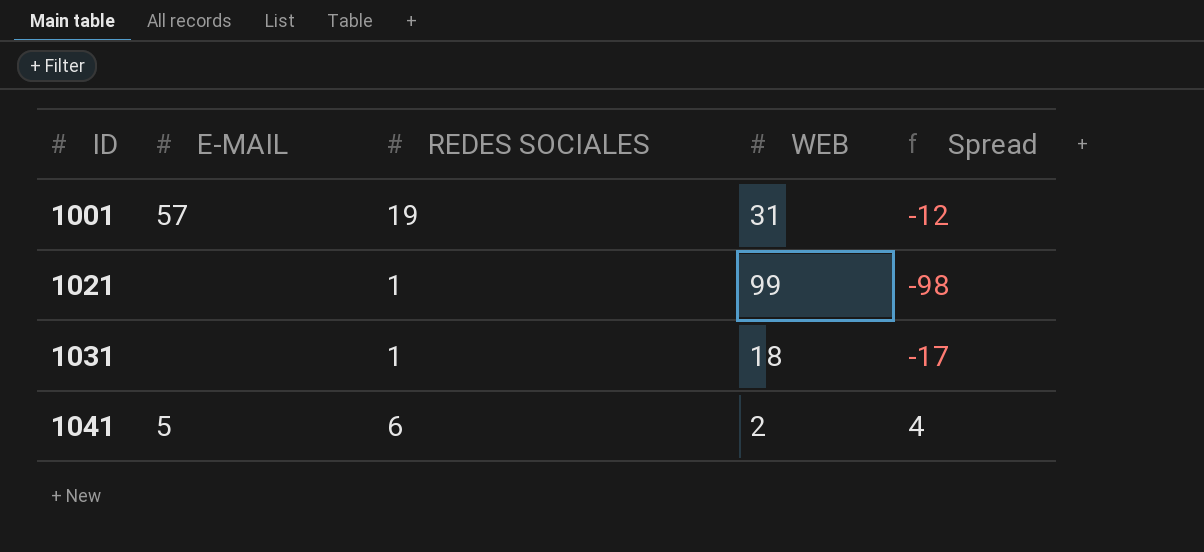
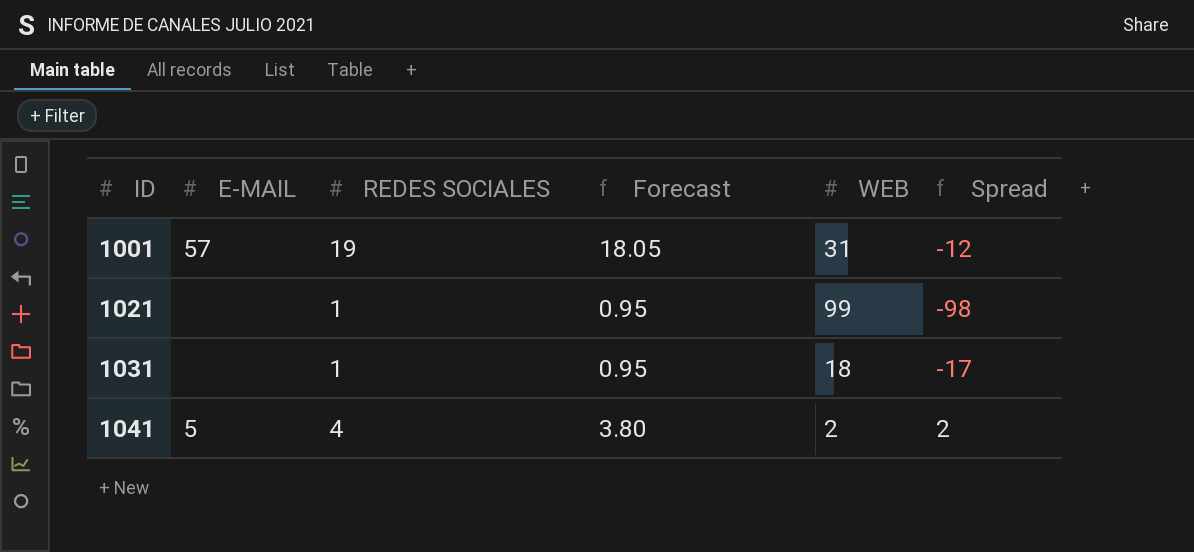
column Forecast | formula: none -> [REDES SOCIALES] * 0.95
1041 | REDES SOCIALES: 6 -> 4
1041 | Spread: 4 -> 2

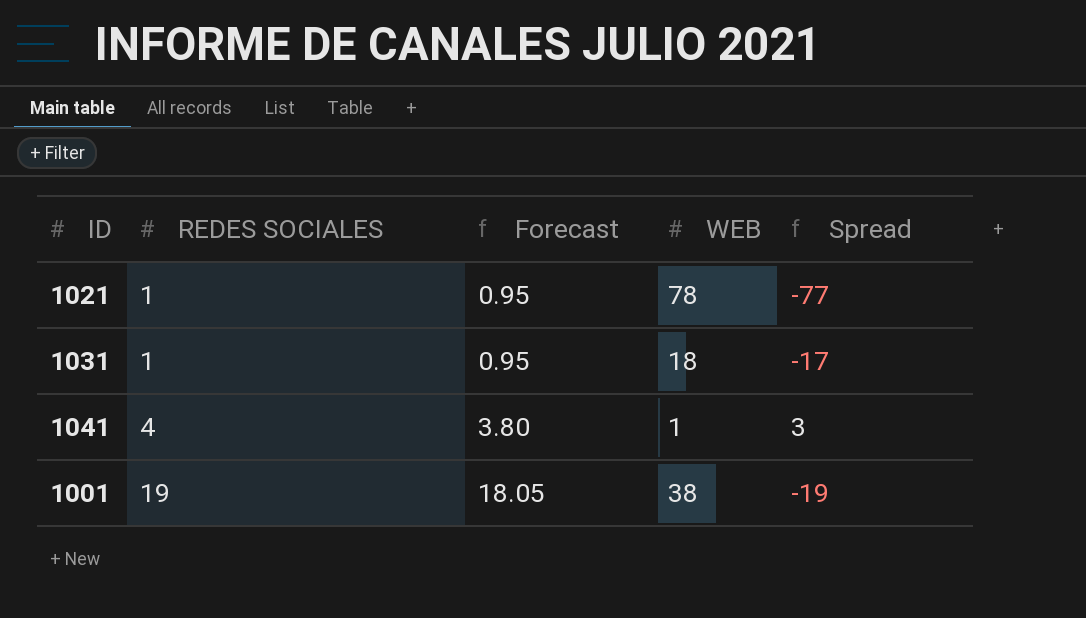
row order: ID ascending -> REDES SOCIALES ascending
column E-MAIL | position: 2 -> none
1021 | WEB: 99 -> 78
1021 | Spread: -98 -> -77
1041 | WEB: 2 -> 1
1041 | Spread: 2 -> 3
1001 | WEB: 31 -> 38
1001 | Spread: -12 -> -19

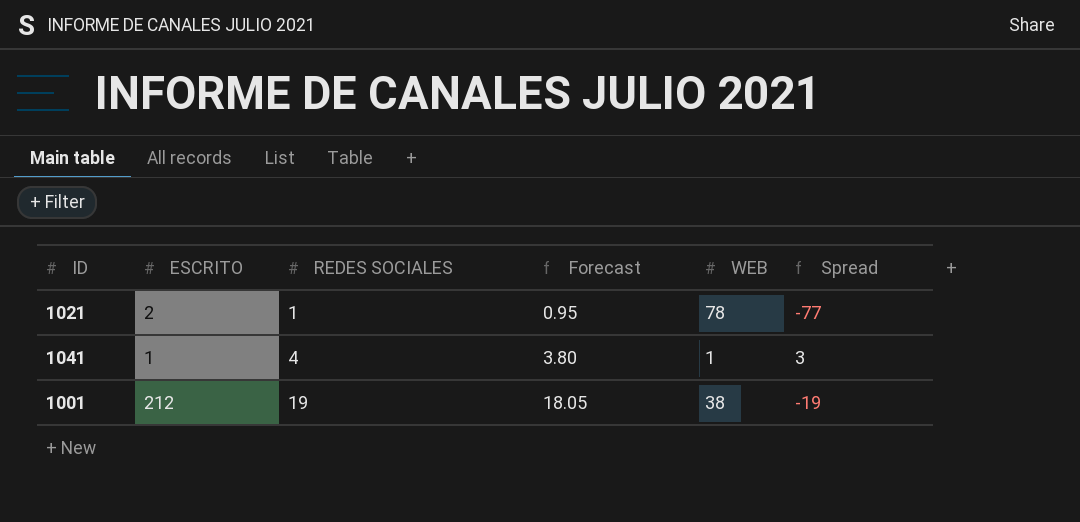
column ESCRITO | position: none -> 2
row 1031: 1 | 0.95 | 18 | -17 -> none

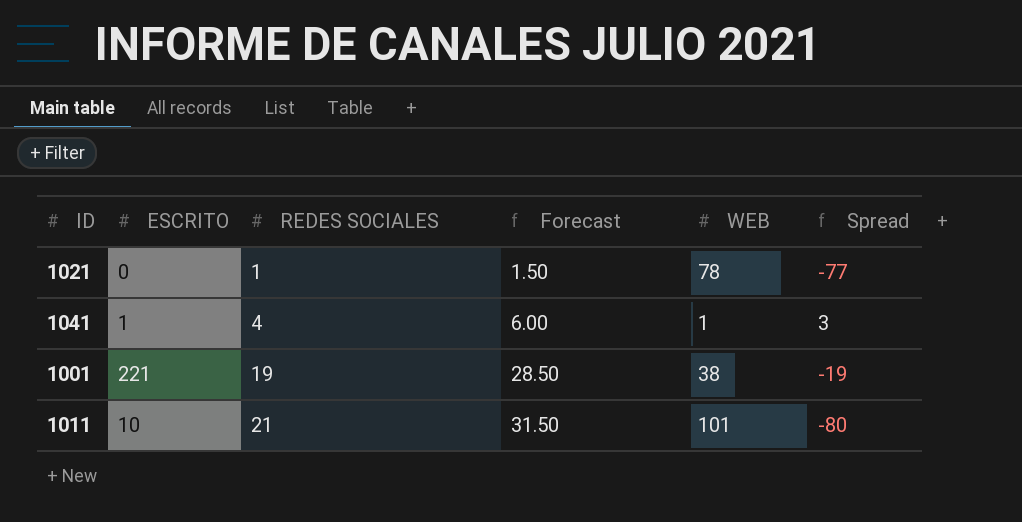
column Forecast | formula: [REDES SOCIALES] * 0.95 -> [REDES SOCIALES] * 1.5
1021 | ESCRITO: 2 -> 0
1001 | ESCRITO: 212 -> 221
row 1011: none -> 10 | 21 | 31.50 | 101 | -80

